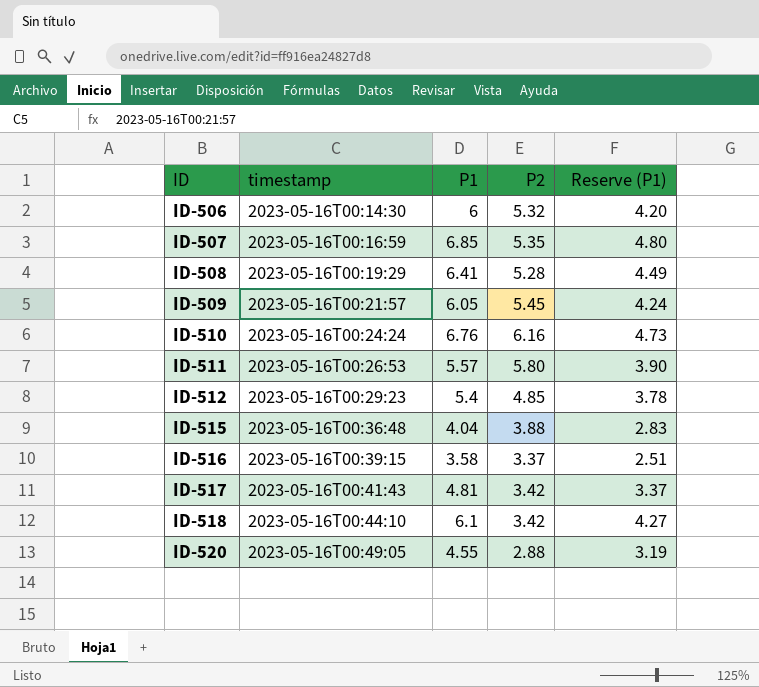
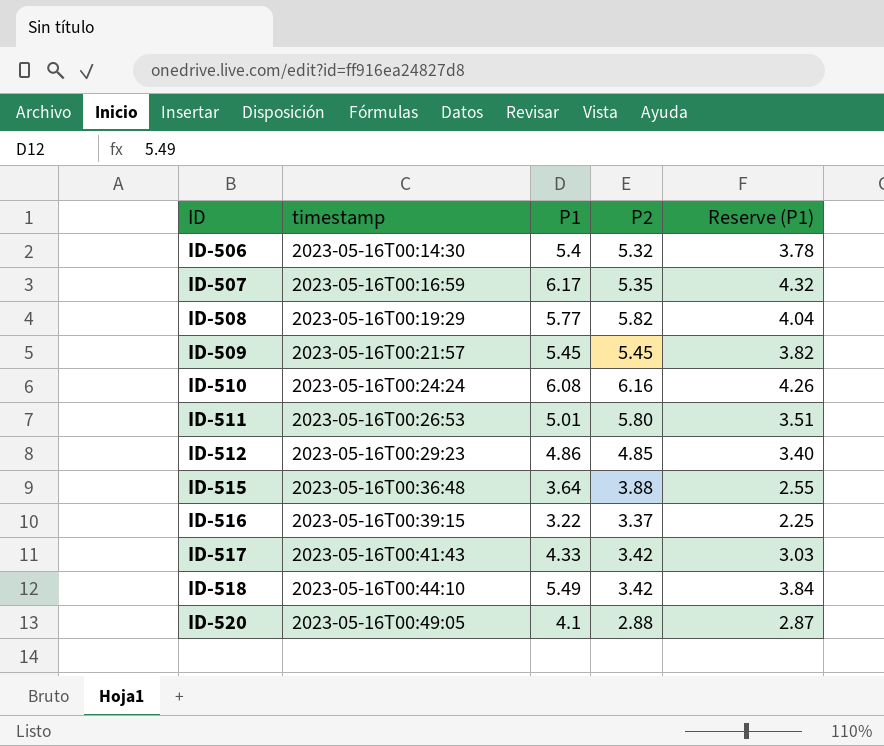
ID-506 | P1: 6 -> 5.4
ID-506 | Reserve (P1): 4.20 -> 3.78
ID-507 | P1: 6.85 -> 6.17
ID-507 | Reserve (P1): 4.80 -> 4.32
ID-508 | P1: 6.41 -> 5.77
ID-508 | P2: 5.28 -> 5.82
ID-508 | Reserve (P1): 4.49 -> 4.04
ID-509 | P1: 6.05 -> 5.45
ID-509 | Reserve (P1): 4.24 -> 3.82
ID-510 | P1: 6.76 -> 6.08
ID-510 | Reserve (P1): 4.73 -> 4.26
ID-511 | P1: 5.57 -> 5.01
ID-511 | Reserve (P1): 3.90 -> 3.51
ID-512 | P1: 5.4 -> 4.86
ID-512 | Reserve (P1): 3.78 -> 3.40
ID-515 | P1: 4.04 -> 3.64
ID-515 | Reserve (P1): 2.83 -> 2.55
ID-516 | P1: 3.58 -> 3.22
ID-516 | Reserve (P1): 2.51 -> 2.25
ID-517 | P1: 4.81 -> 4.33
ID-517 | Reserve (P1): 3.37 -> 3.03
ID-518 | P1: 6.1 -> 5.49
ID-518 | Reserve (P1): 4.27 -> 3.84
ID-520 | P1: 4.55 -> 4.1
ID-520 | Reserve (P1): 3.19 -> 2.87

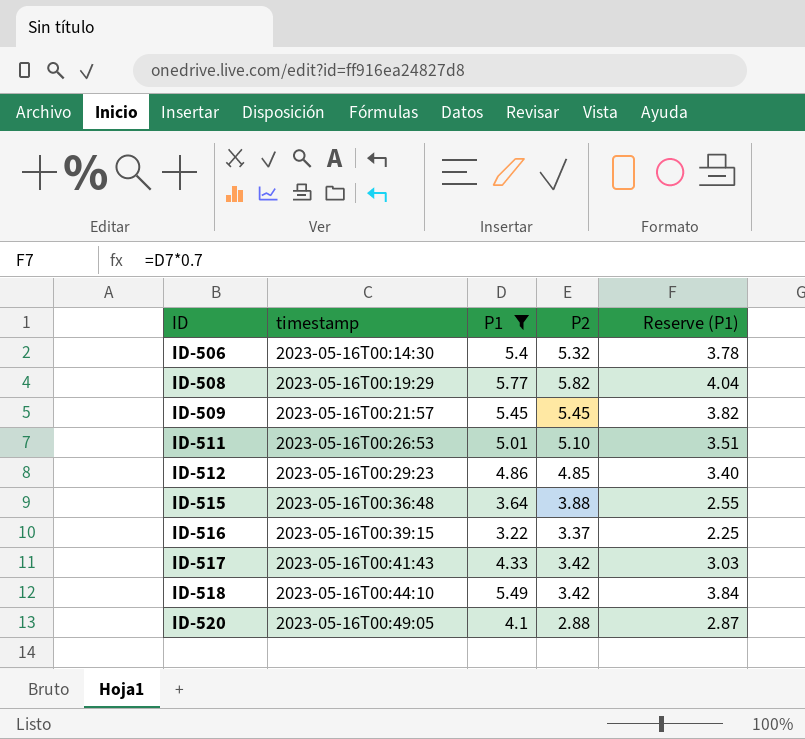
filter: none -> P1 <= 5.77
ID-511 | P2: 5.80 -> 5.10

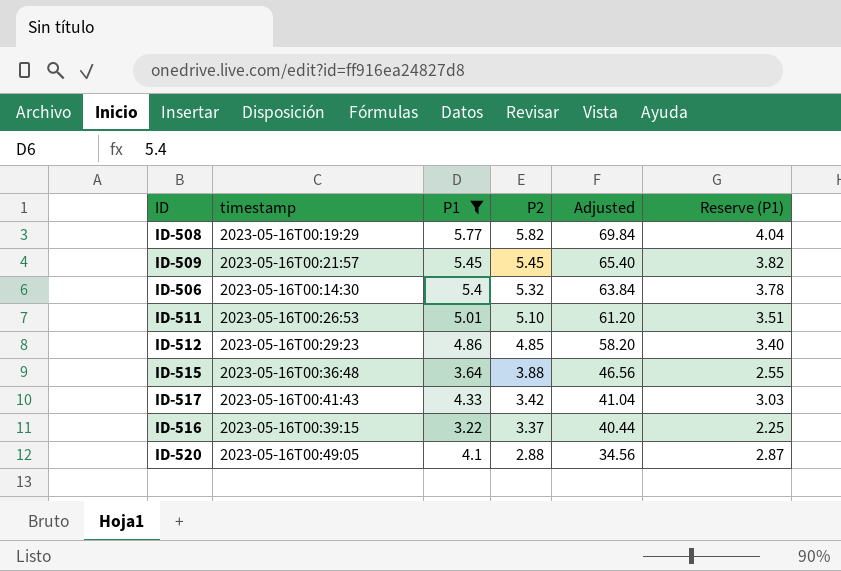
row order: ID ascending -> P2 descending
column Adjusted | formula: none -> [P2] * 12
row ID-518: 2023-05-16T00:44:10 | 5.49 | 3.42 | 3.84 -> none

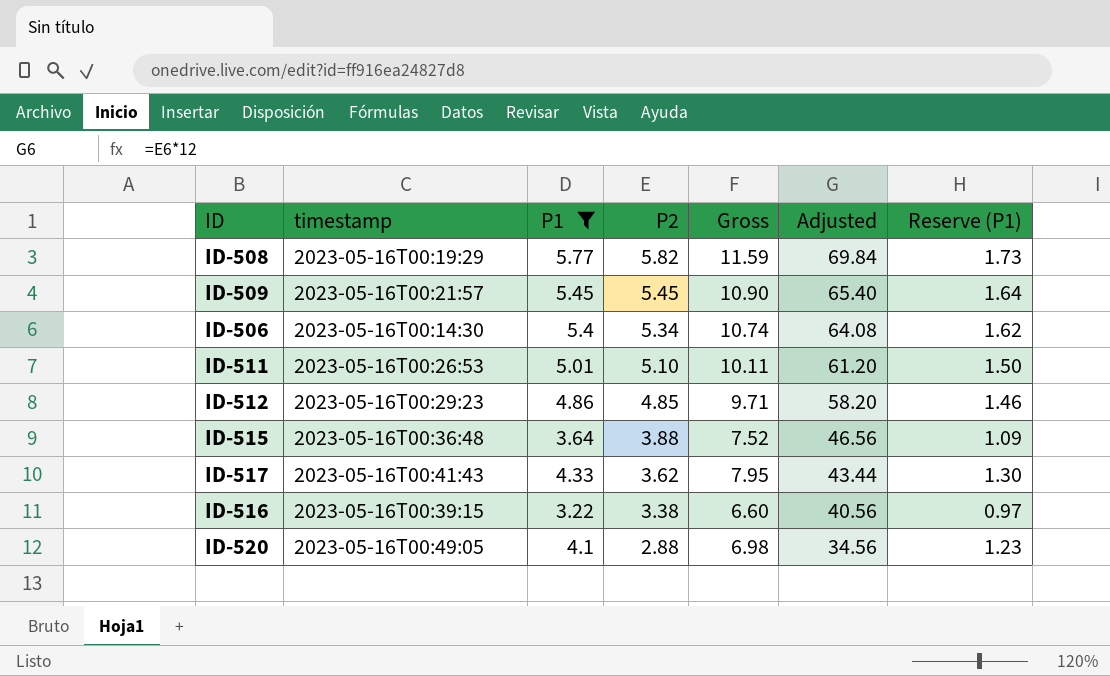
column Gross | formula: none -> [P1] + [P2]
column Reserve (P1) | formula: [P1] * 0.7 -> [P1] * 0.3
ID-506 | P2: 5.32 -> 5.34
ID-506 | Adjusted: 63.84 -> 64.08
ID-517 | P2: 3.42 -> 3.62
ID-517 | Adjusted: 41.04 -> 43.44
ID-516 | P2: 3.37 -> 3.38
ID-516 | Adjusted: 40.44 -> 40.56

